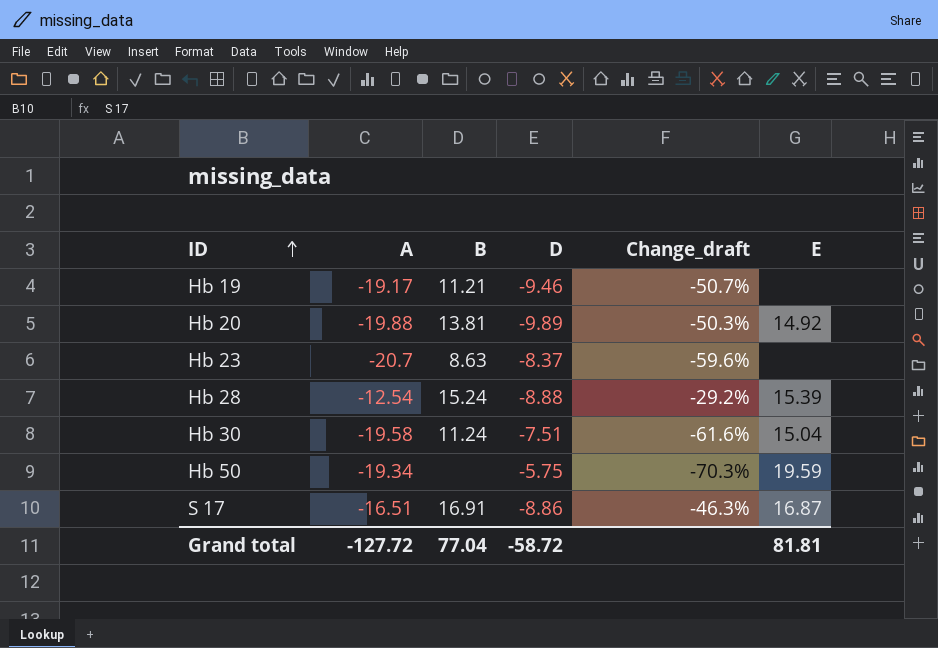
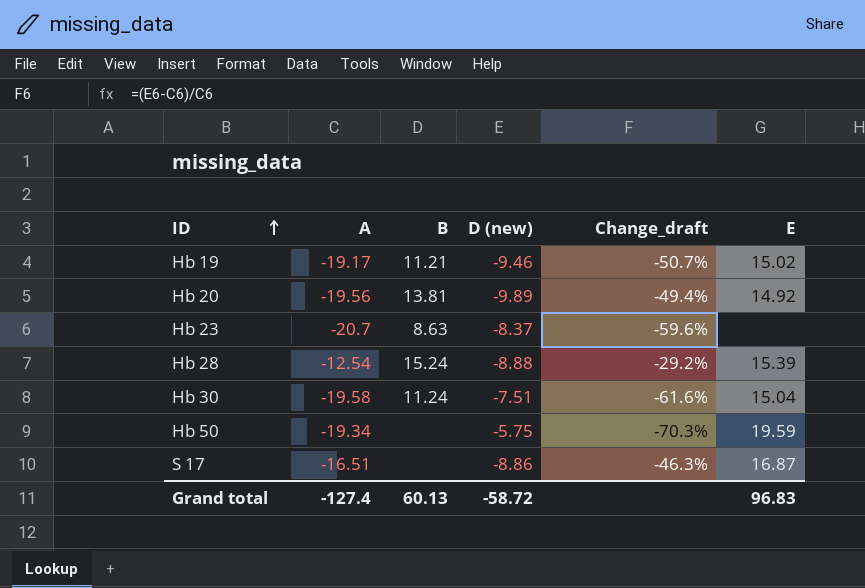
column name: D -> D (new)
Hb 19 | E: none -> 15.02
Hb 20 | A: -19.88 -> -19.56
Hb 20 | Change_draft: -50.3% -> -49.4%
S 17 | B: 16.91 -> none
Grand total | A: -127.72 -> -127.4
Grand total | B: 77.04 -> 60.13
Grand total | E: 81.81 -> 96.83

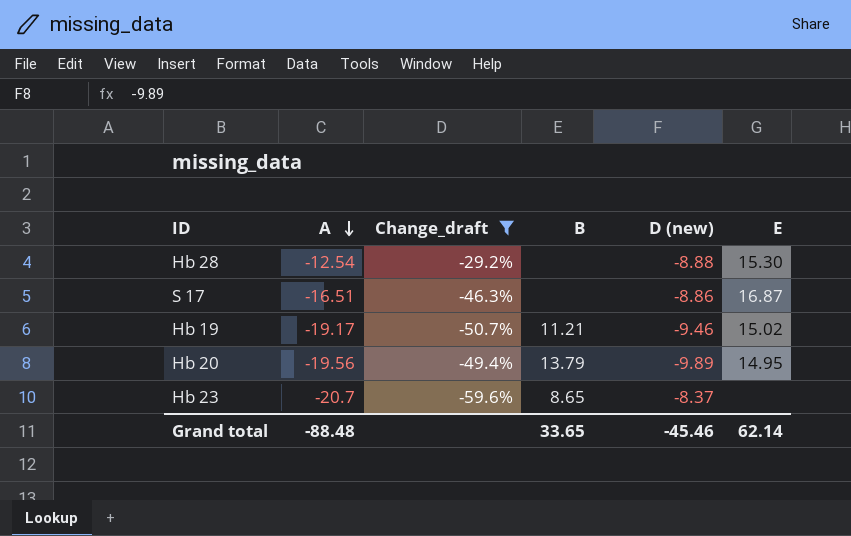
filter: none -> Change_draft >= -59.6%
row order: ID ascending -> A descending
column Change_draft | position: 5 -> 3
Hb 28 | B: 15.24 -> none
Hb 28 | E: 15.39 -> 15.30
Hb 20 | B: 13.81 -> 13.79
Hb 20 | E: 14.92 -> 14.95
Hb 23 | B: 8.63 -> 8.65
Grand total | A: -127.4 -> -88.48
Grand total | B: 60.13 -> 33.65
Grand total | D (new): -58.72 -> -45.46
Grand total | E: 96.83 -> 62.14

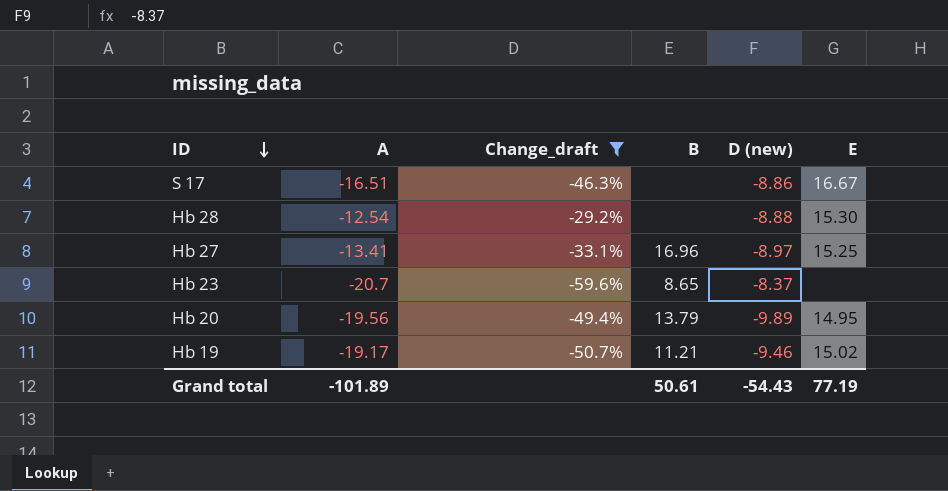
row order: A descending -> ID descending
S 17 | E: 16.87 -> 16.67
row Hb 27: none -> -13.41 | -33.1% | 16.96 | -8.97 | 15.25
Grand total | A: -88.48 -> -101.89
Grand total | B: 33.65 -> 50.61
Grand total | D (new): -45.46 -> -54.43
Grand total | E: 62.14 -> 77.19

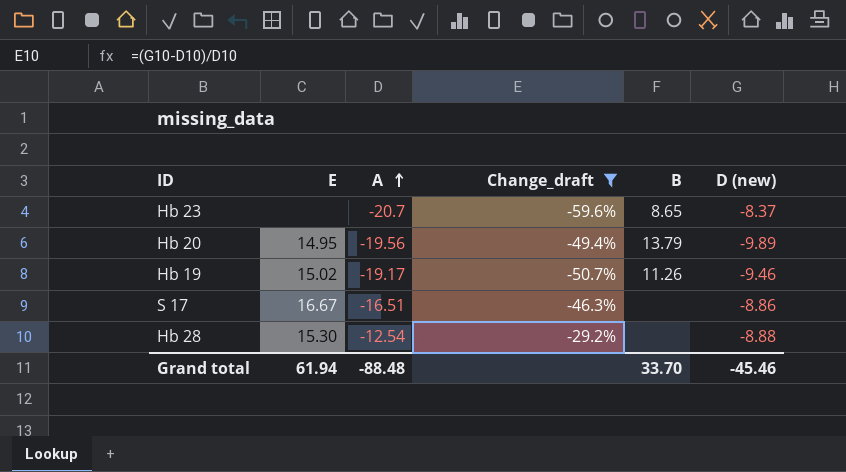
row order: ID descending -> A ascending
column E | position: 6 -> 2
row Hb 27: -13.41 | -33.1% | 16.96 | -8.97 | 15.25 -> none
Hb 19 | B: 11.21 -> 11.26
Grand total | E: 77.19 -> 61.94
Grand total | A: -101.89 -> -88.48
Grand total | B: 50.61 -> 33.70
Grand total | D (new): -54.43 -> -45.46

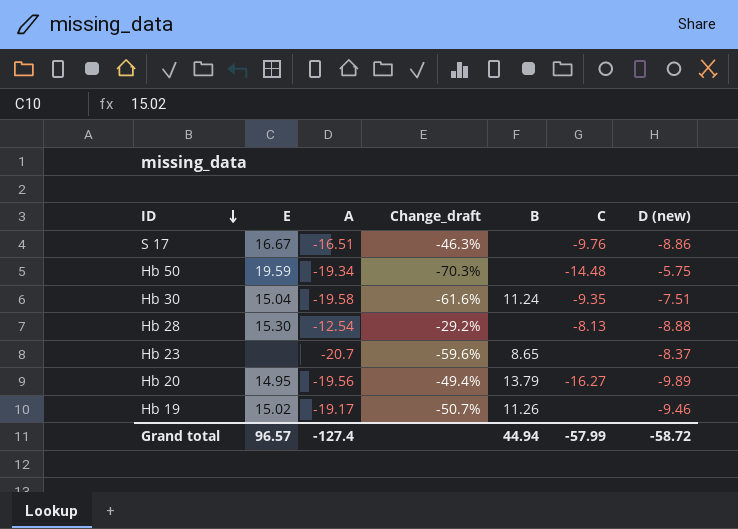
filter: Change_draft >= -59.6% -> none
row order: A ascending -> ID descending
column C | position: none -> 6
Grand total | E: 61.94 -> 96.57
Grand total | A: -88.48 -> -127.4
Grand total | B: 33.70 -> 44.94
Grand total | D (new): -45.46 -> -58.72

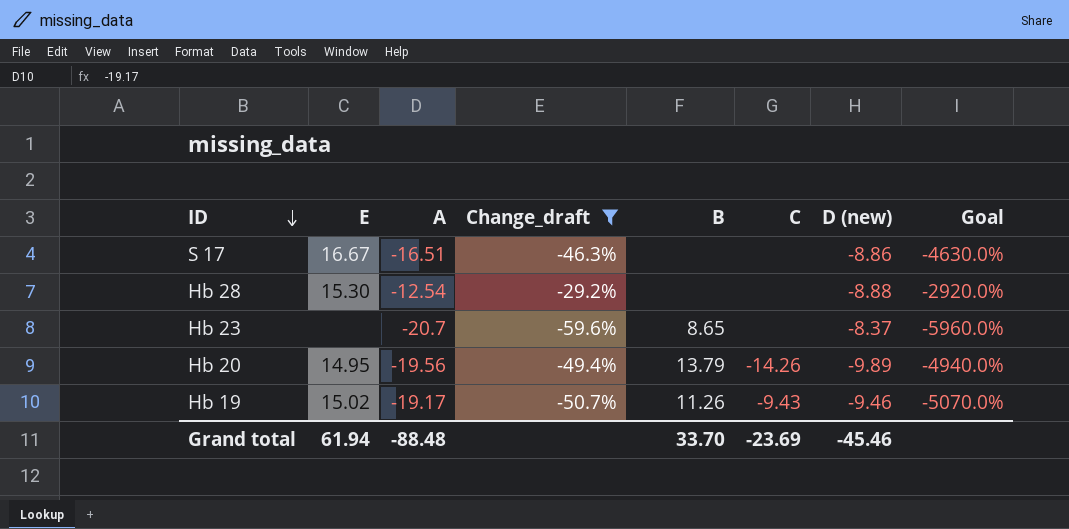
filter: none -> Change_draft >= -59.6%
column Goal | formula: none -> [Change_draft] * 100
S 17 | C: -9.76 -> none
Hb 28 | C: -8.13 -> none
Hb 20 | C: -16.27 -> -14.26
Hb 19 | C: none -> -9.43
Grand total | E: 96.57 -> 61.94
Grand total | A: -127.4 -> -88.48
Grand total | B: 44.94 -> 33.70
Grand total | C: -57.99 -> -23.69
Grand total | D (new): -58.72 -> -45.46

